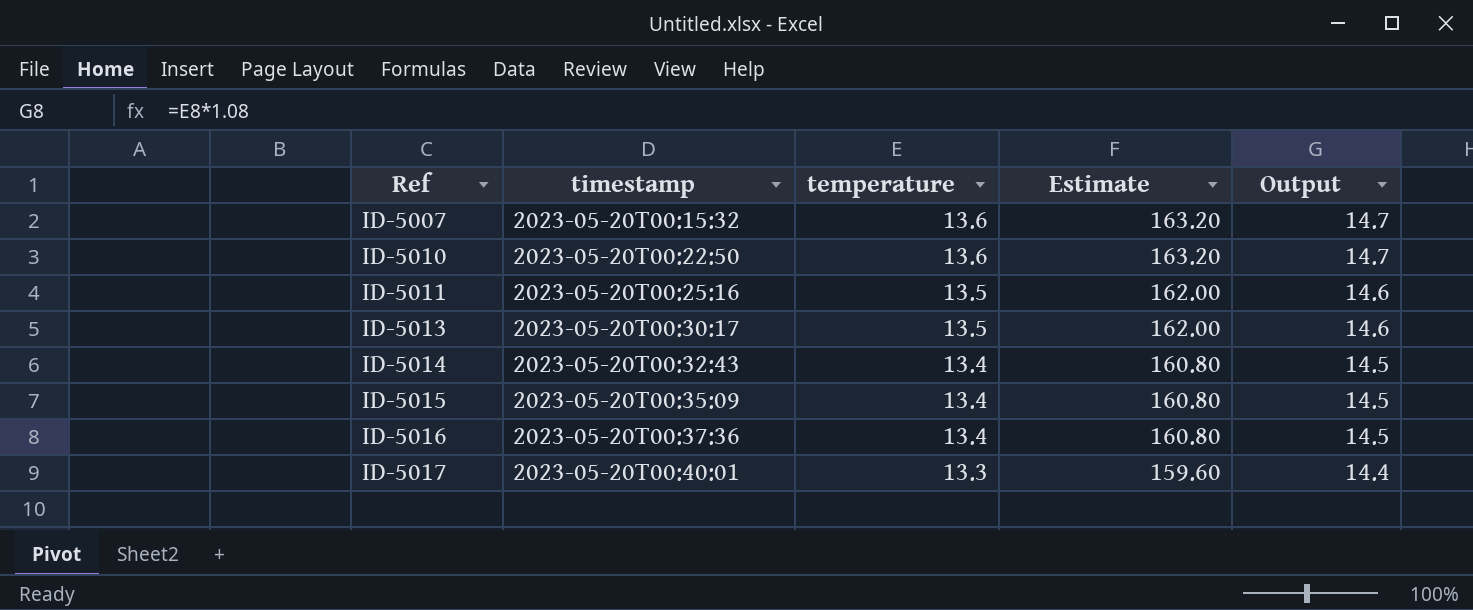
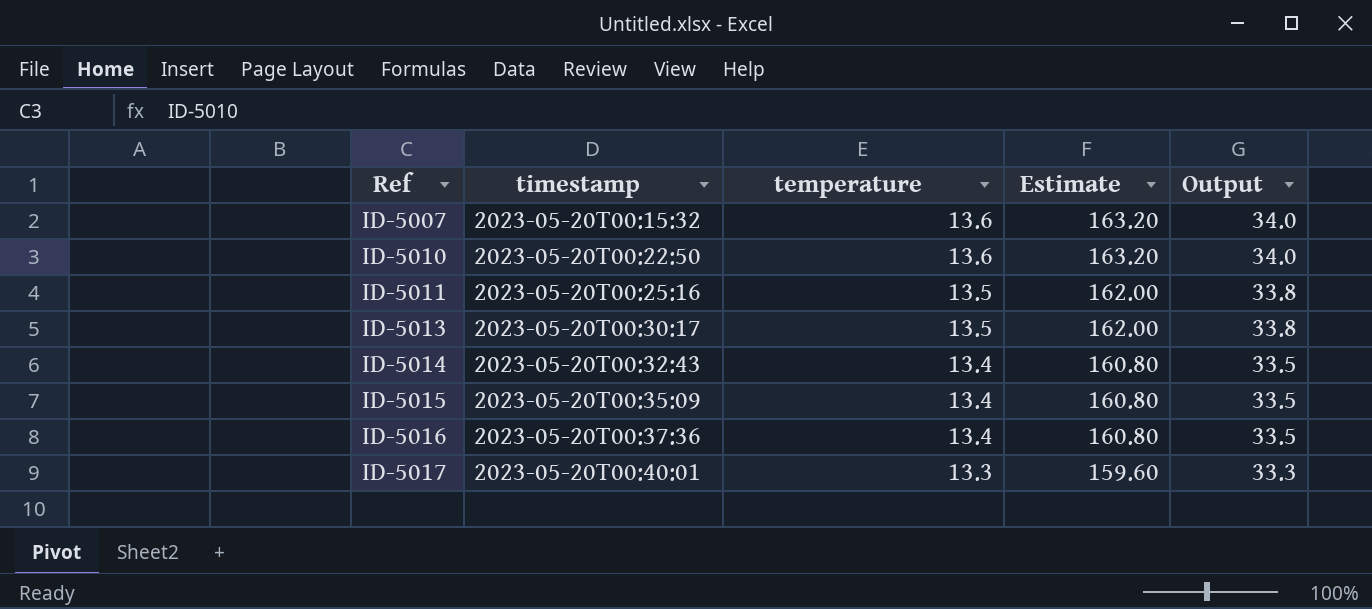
column Output | formula: [temperature] * 1.08 -> [temperature] * 2.5

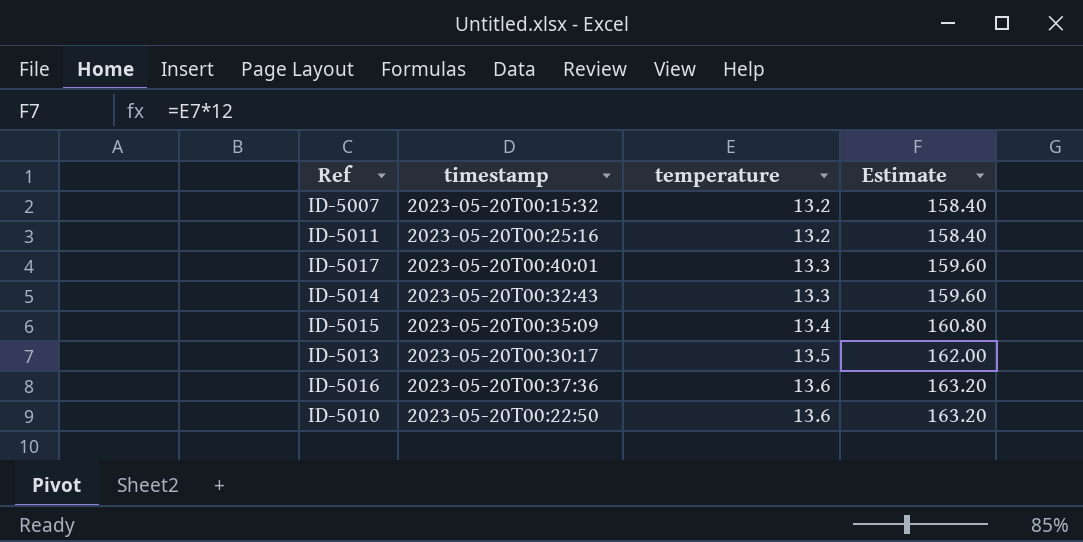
row order: Ref ascending -> temperature ascending
column Output | formula: [temperature] * 2.5 -> none
ID-5007 | temperature: 13.6 -> 13.2
ID-5007 | Estimate: 163.20 -> 158.40
ID-5011 | temperature: 13.5 -> 13.2
ID-5011 | Estimate: 162.00 -> 158.40
ID-5014 | temperature: 13.4 -> 13.3
ID-5014 | Estimate: 160.80 -> 159.60
ID-5016 | temperature: 13.4 -> 13.6
ID-5016 | Estimate: 160.80 -> 163.20

